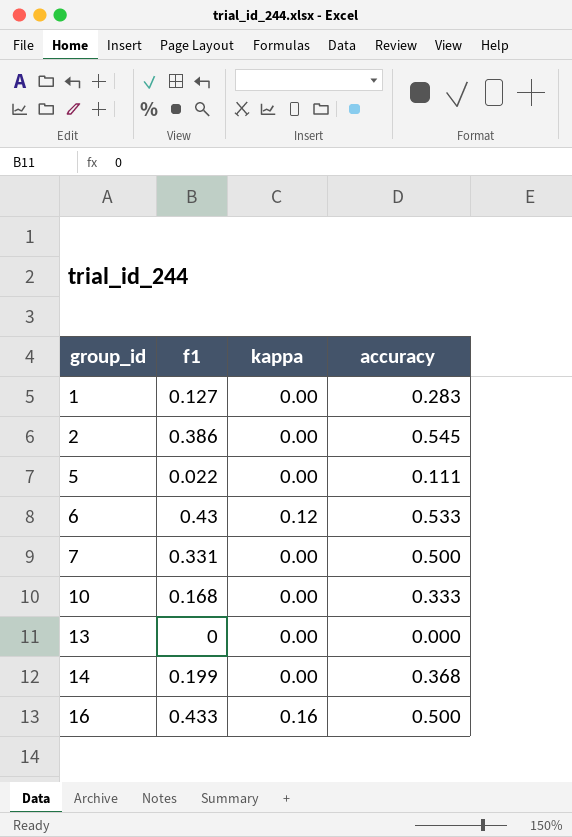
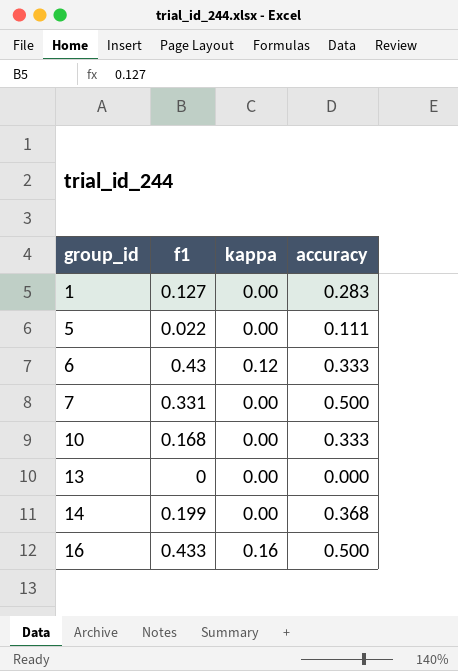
row 2: 0.386 | 0.00 | 0.545 -> none
6 | accuracy: 0.533 -> 0.333

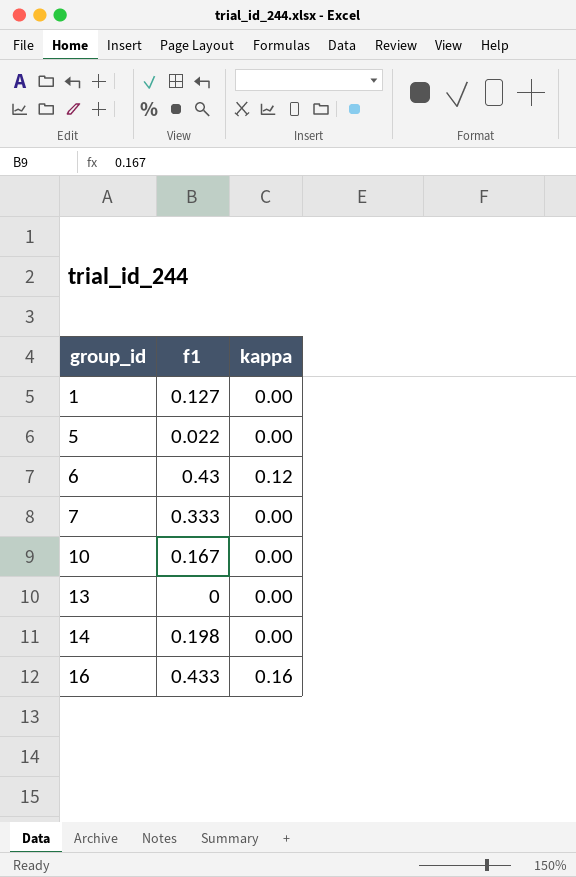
column accuracy | position: 4 -> none
7 | f1: 0.331 -> 0.333
10 | f1: 0.168 -> 0.167
14 | f1: 0.199 -> 0.198

